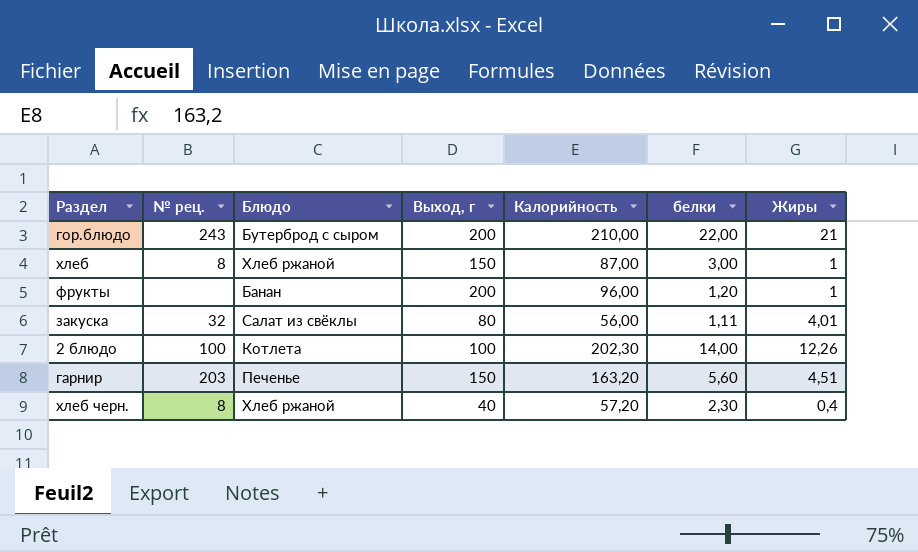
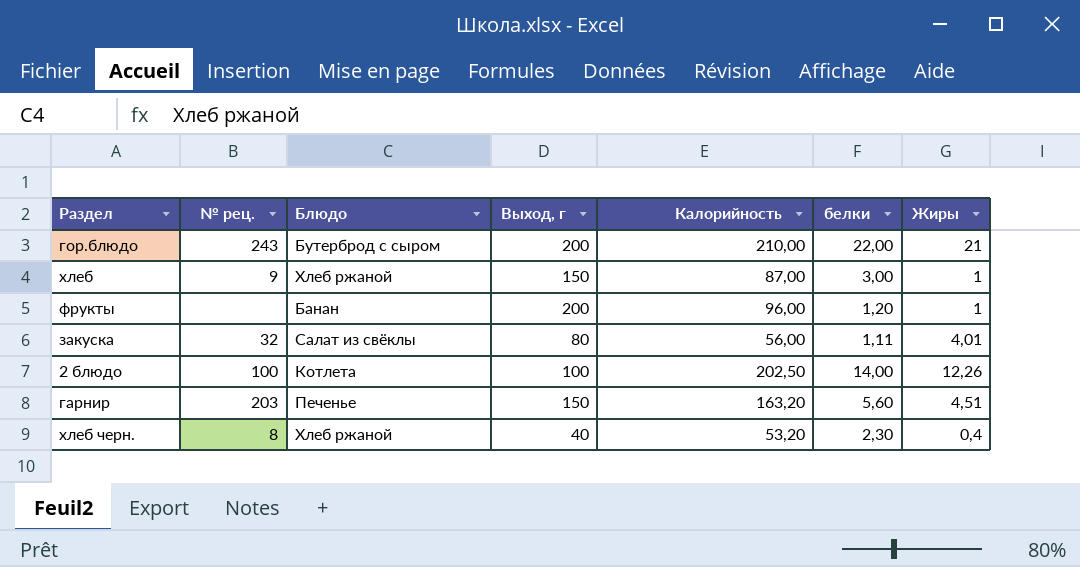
хлеб | № рец.: 8 -> 9
2 блюдо | Калорийность: 202,30 -> 202,50
хлеб черн. | Калорийность: 57,20 -> 53,20

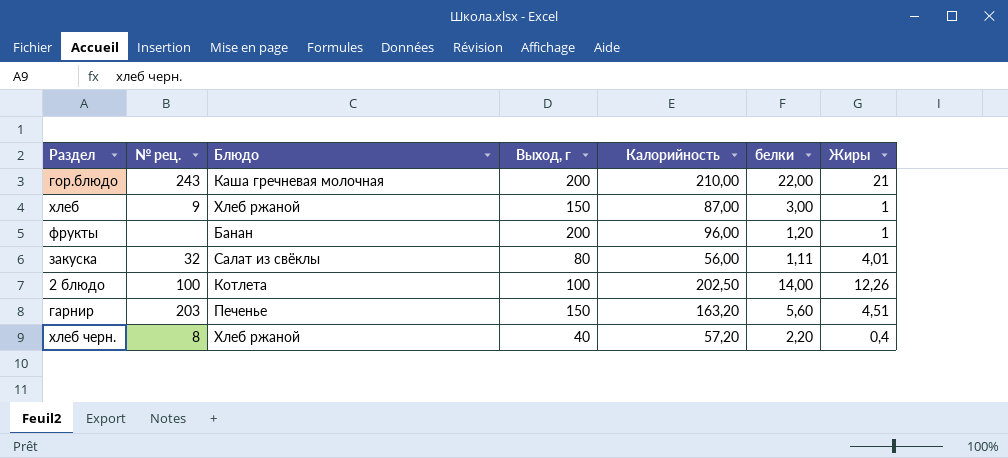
гор.блюдо | Блюдо: Бутерброд с сыром -> Каша гречневая молочная
хлеб черн. | Калорийность: 53,20 -> 57,20
хлеб черн. | белки: 2,30 -> 2,20

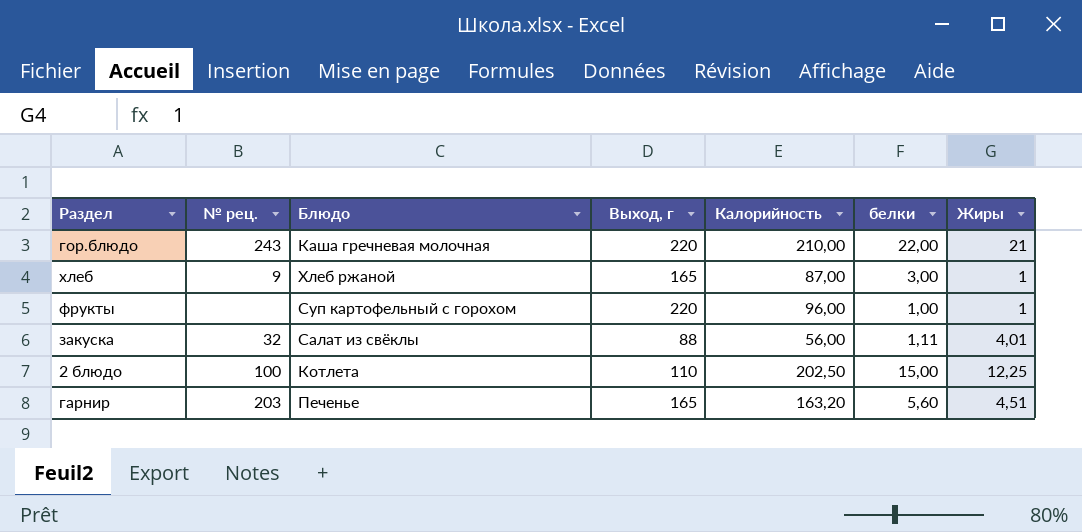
row хлеб черн.: 8 | Хлеб ржаной | 40 | 57,20 | 2,20 | 0,4 -> none
гор.блюдо | Выход, г: 200 -> 220
хлеб | Выход, г: 150 -> 165
фрукты | Блюдо: Банан -> Суп картофельный с горохом
фрукты | Выход, г: 200 -> 220
фрукты | белки: 1,20 -> 1,00
закуска | Выход, г: 80 -> 88
2 блюдо | Выход, г: 100 -> 110
2 блюдо | белки: 14,00 -> 15,00
2 блюдо | Жиры: 12,26 -> 12,25
гарнир | Выход, г: 150 -> 165

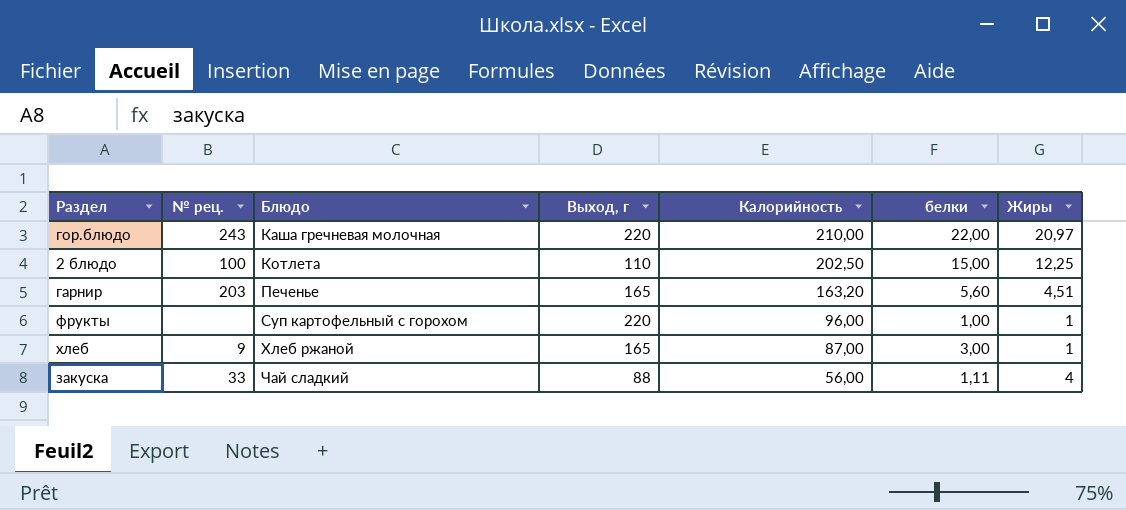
row order: none -> Блюдо ascending
гор.блюдо | Жиры: 21 -> 20,97
закуска | № рец.: 32 -> 33
закуска | Блюдо: Салат из свёклы -> Чай сладкий
закуска | Жиры: 4,01 -> 4

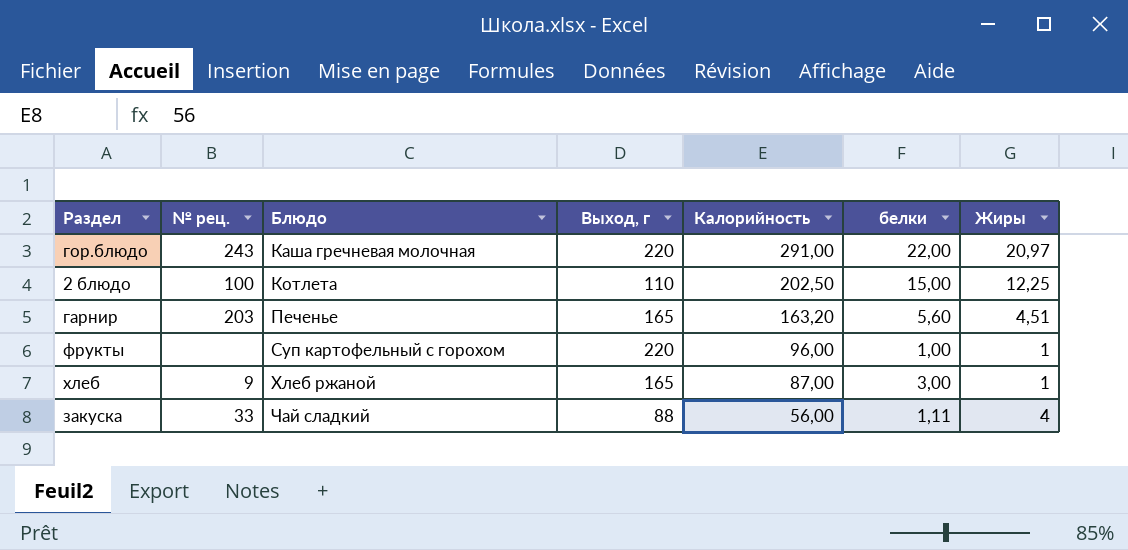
гор.блюдо | Калорийность: 210,00 -> 291,00

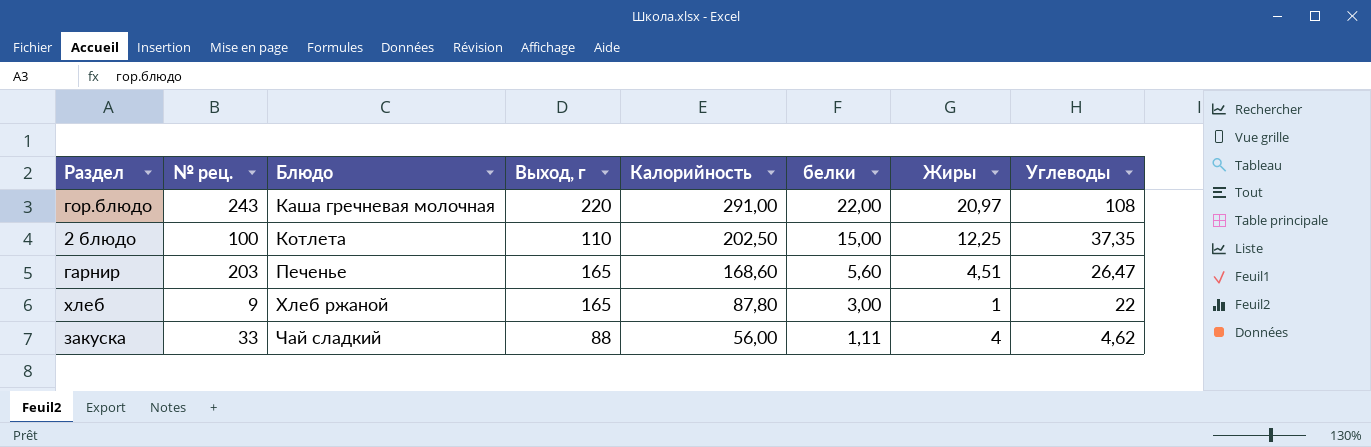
column Углеводы | position: none -> 8
row фрукты: none | Суп картофельный с горохом | 220 | 96,00 | 1,00 | 1 -> none
гарнир | Калорийность: 163,20 -> 168,60
хлеб | Калорийность: 87,00 -> 87,80

